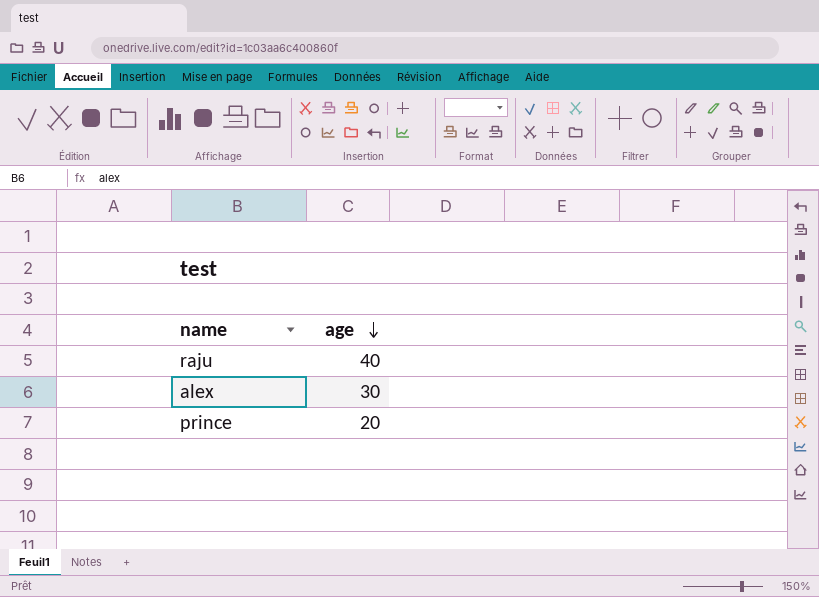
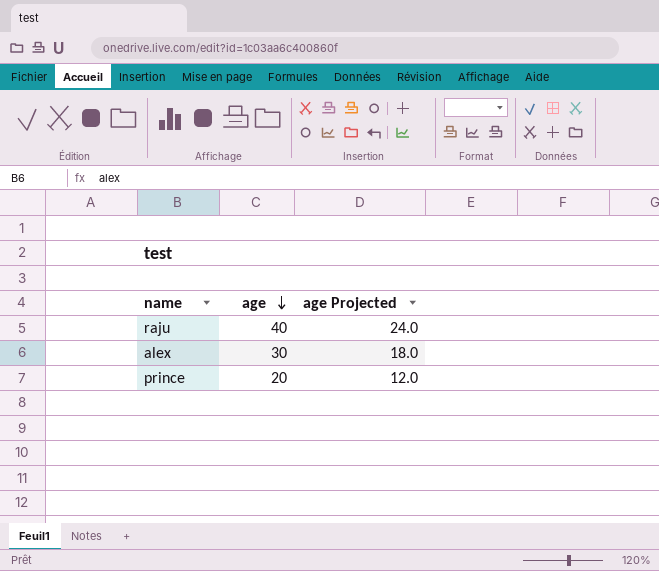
column age Projected | formula: none -> [age] * 0.6

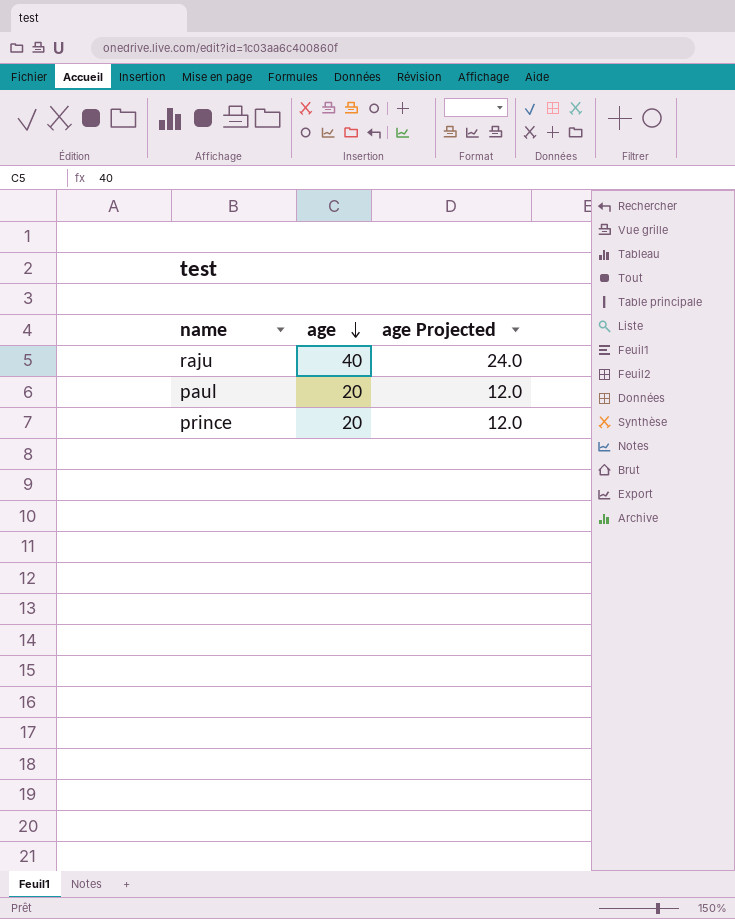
row alex: 30 | 18.0 -> none
row paul: none -> 20 | 12.0

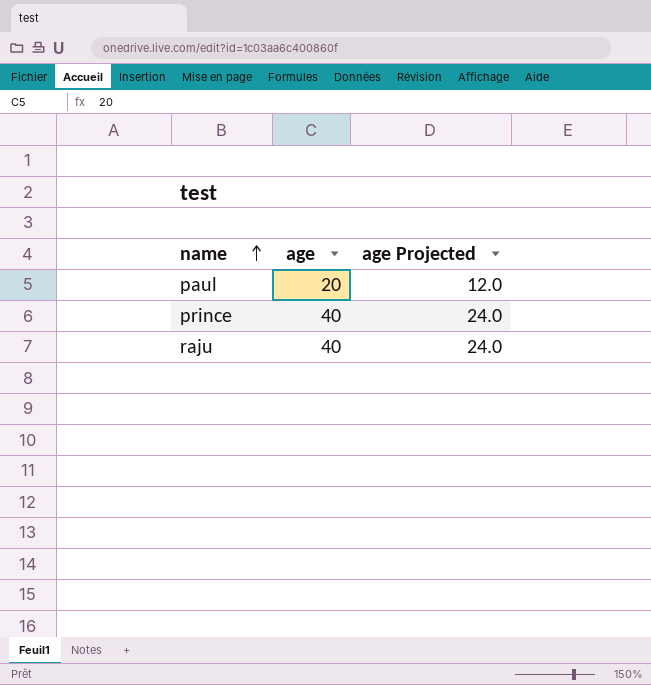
row order: age descending -> name ascending
prince | age: 20 -> 40
prince | age Projected: 12.0 -> 24.0

